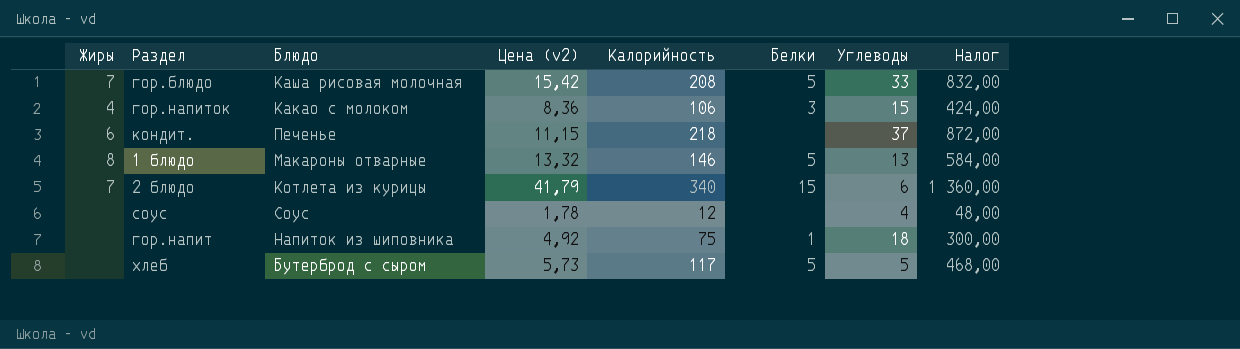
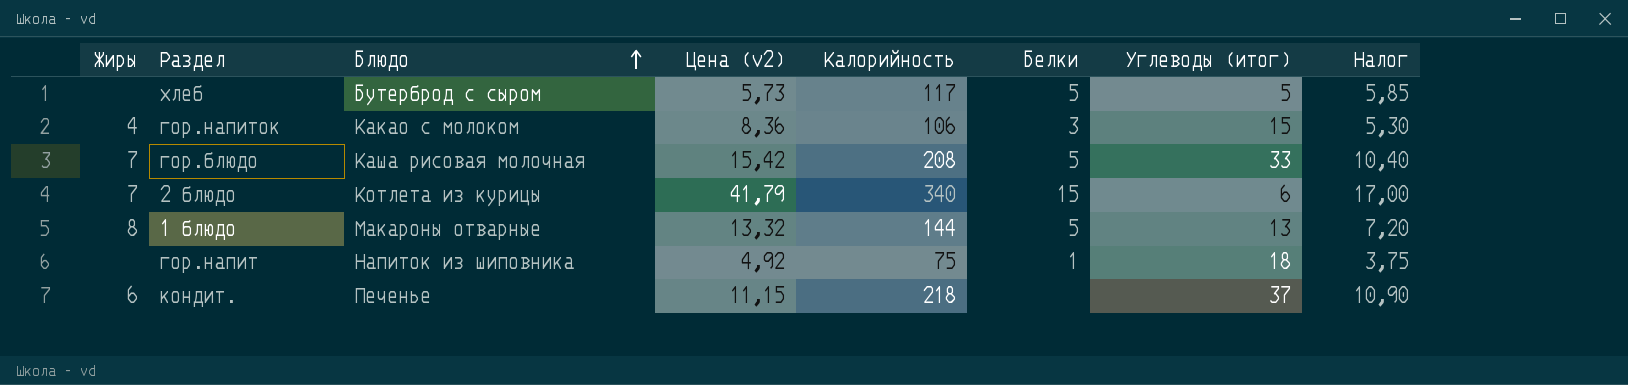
row order: none -> Блюдо ascending
column name: Углеводы -> Углеводы (итог)
column Налог | formula: [Калорийность] * 4 -> [Калорийность] * 0,05
row соус: none | Соус | 1,78 | 12 | none | 4 | 48,00 -> none
1 блюдо | Калорийность: 146 -> 144

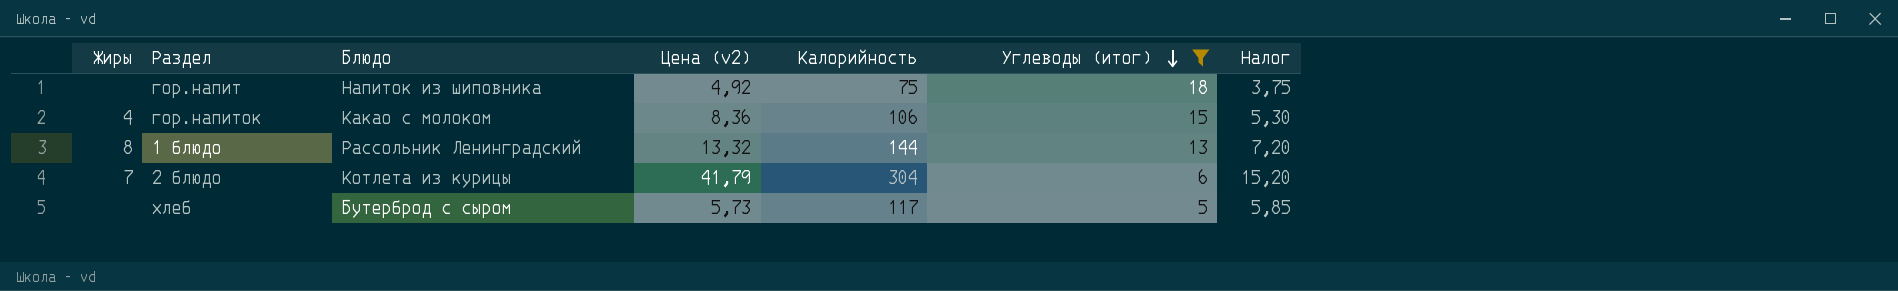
filter: none -> Углеводы (итог) <= 18
row order: Блюдо ascending -> Углеводы (итог) descending
column Белки | position: 6 -> none
1 блюдо | Блюдо: Макароны отварные -> Рассольник Ленинградский
2 блюдо | Калорийность: 340 -> 304
2 блюдо | Налог: 17,00 -> 15,20

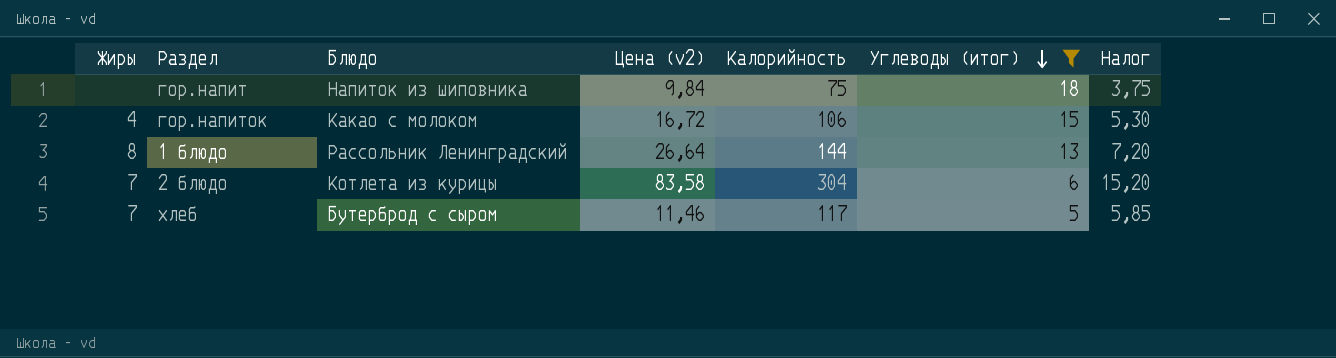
гор.напит | Цена (v2): 4,92 -> 9,84
гор.напиток | Цена (v2): 8,36 -> 16,72
1 блюдо | Цена (v2): 13,32 -> 26,64
2 блюдо | Цена (v2): 41,79 -> 83,58
хлеб | Жиры: none -> 7
хлеб | Цена (v2): 5,73 -> 11,46

